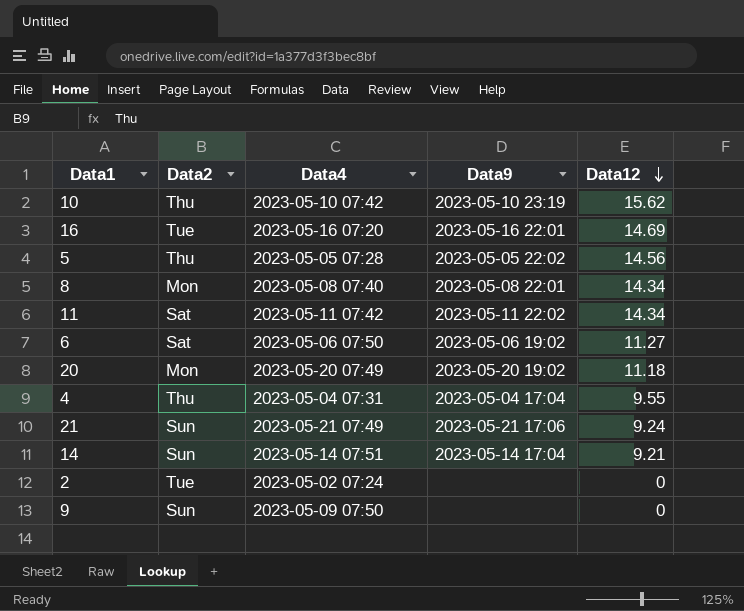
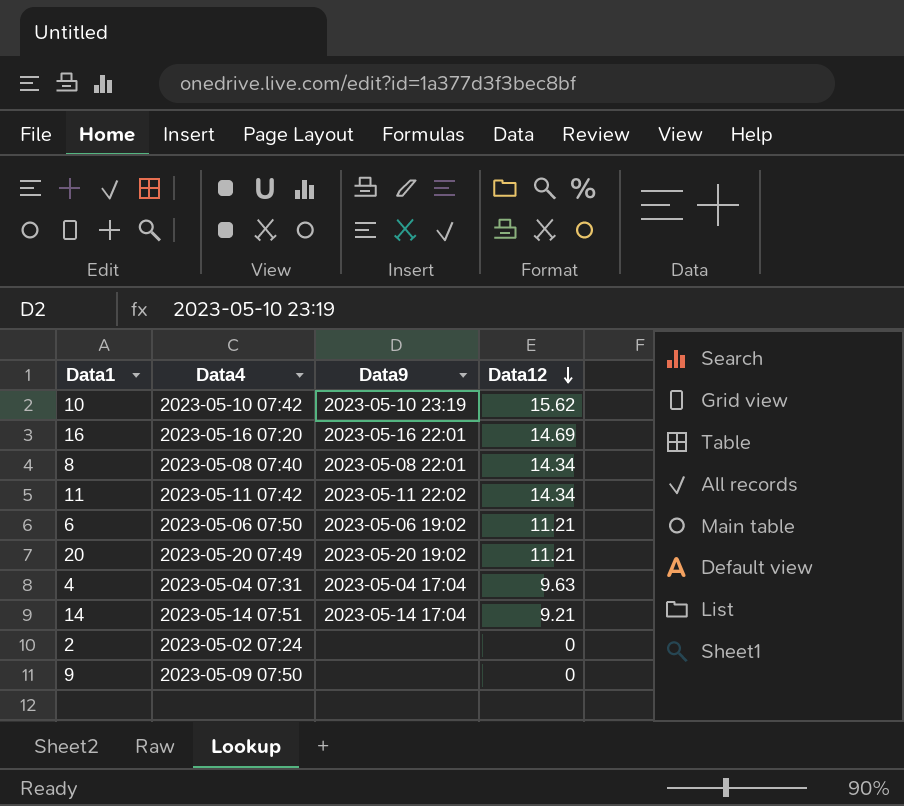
column Data2 | position: 2 -> none
row 5: Thu | 2023-05-05 07:28 | 2023-05-05 22:02 | 14.56 -> none
row 21: Sun | 2023-05-21 07:49 | 2023-05-21 17:06 | 9.24 -> none
6 | Data12: 11.27 -> 11.21
20 | Data12: 11.18 -> 11.21
4 | Data12: 9.55 -> 9.63

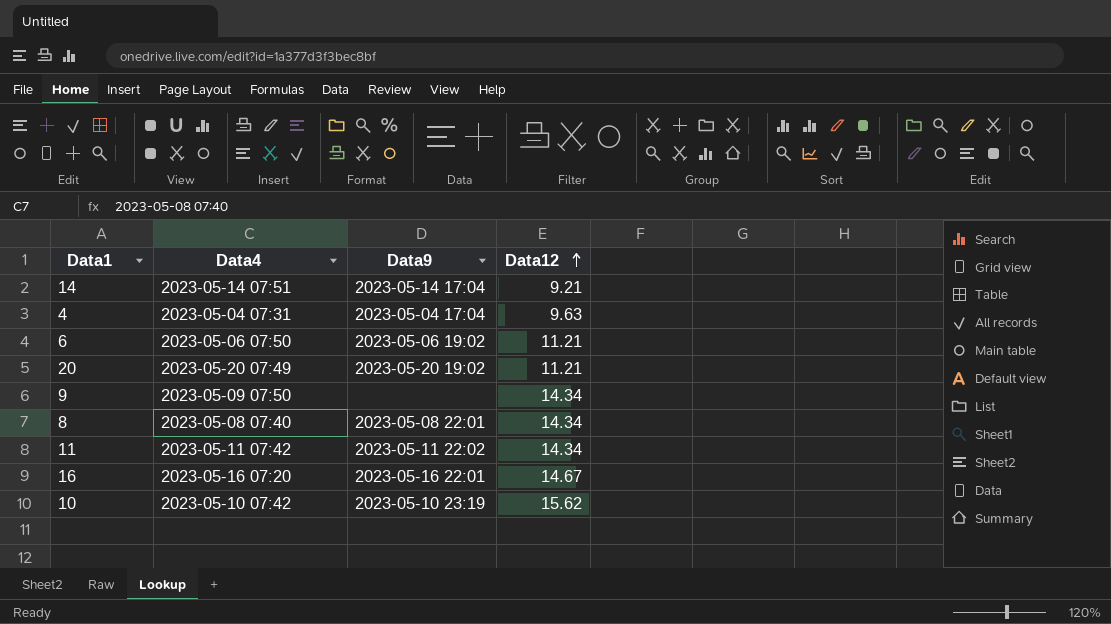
row order: Data12 descending -> Data12 ascending
row 2: 2023-05-02 07:24 | none | 0 -> none
9 | Data12: 0 -> 14.34
16 | Data12: 14.69 -> 14.67

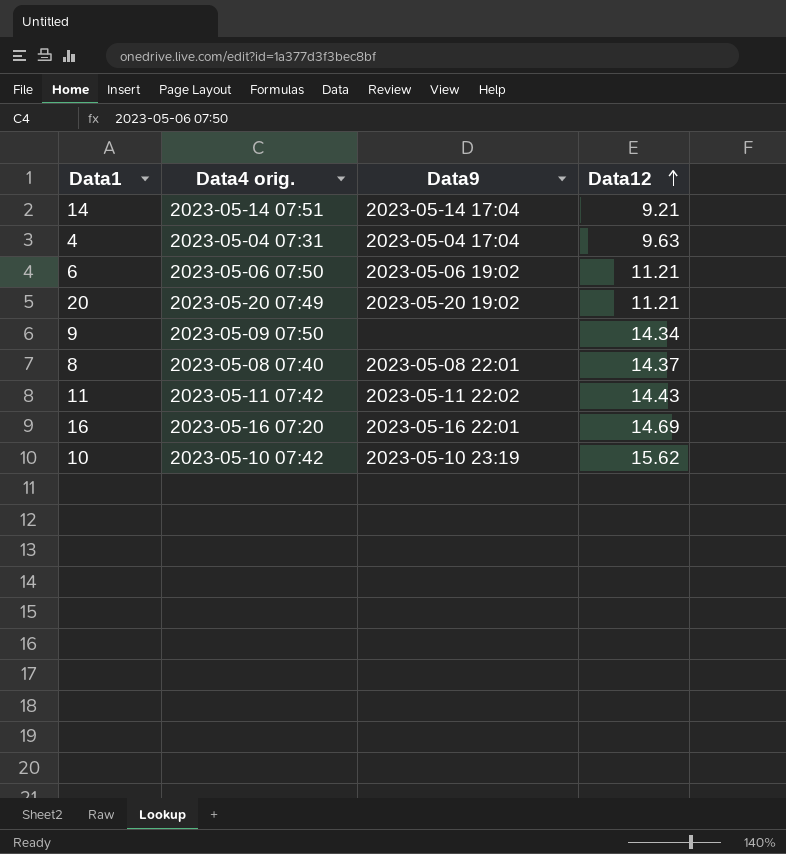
column name: Data4 -> Data4 orig.
8 | Data12: 14.34 -> 14.37
11 | Data12: 14.34 -> 14.43
16 | Data12: 14.67 -> 14.69

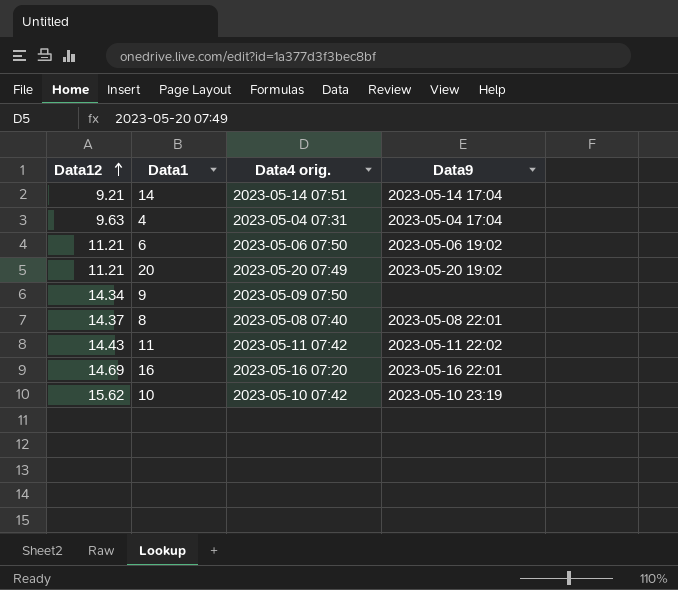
column Data12 | position: 4 -> 1

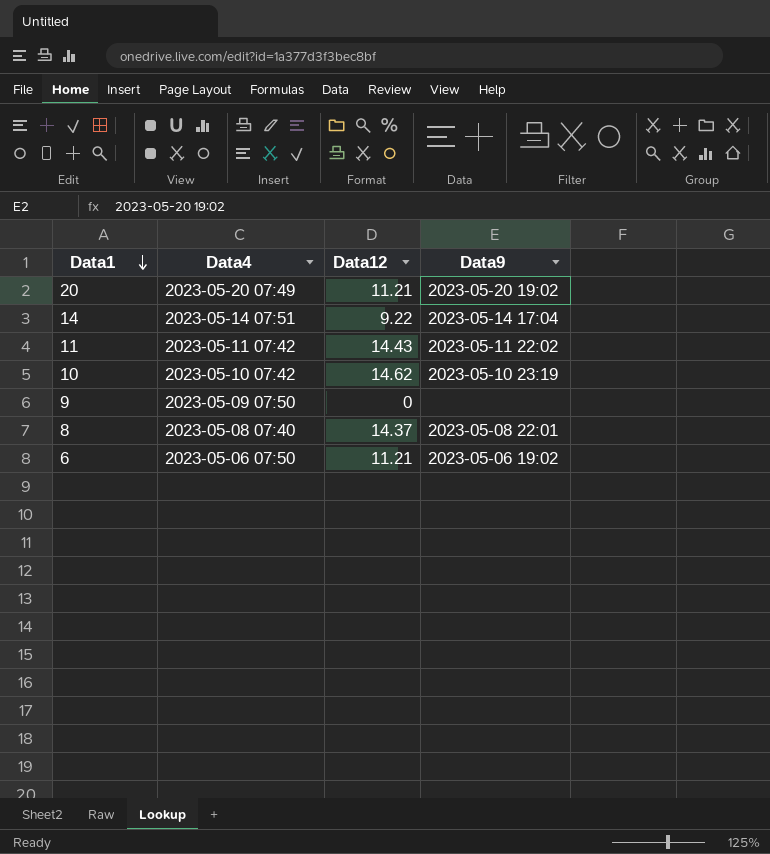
row order: Data12 ascending -> Data1 descending
column name: Data4 orig. -> Data4
column Data12 | position: 1 -> 3
row 4: 9.63 | 2023-05-04 07:31 | 2023-05-04 17:04 -> none
row 16: 14.69 | 2023-05-16 07:20 | 2023-05-16 22:01 -> none
14 | Data12: 9.21 -> 9.22
10 | Data12: 15.62 -> 14.62
9 | Data12: 14.34 -> 0

